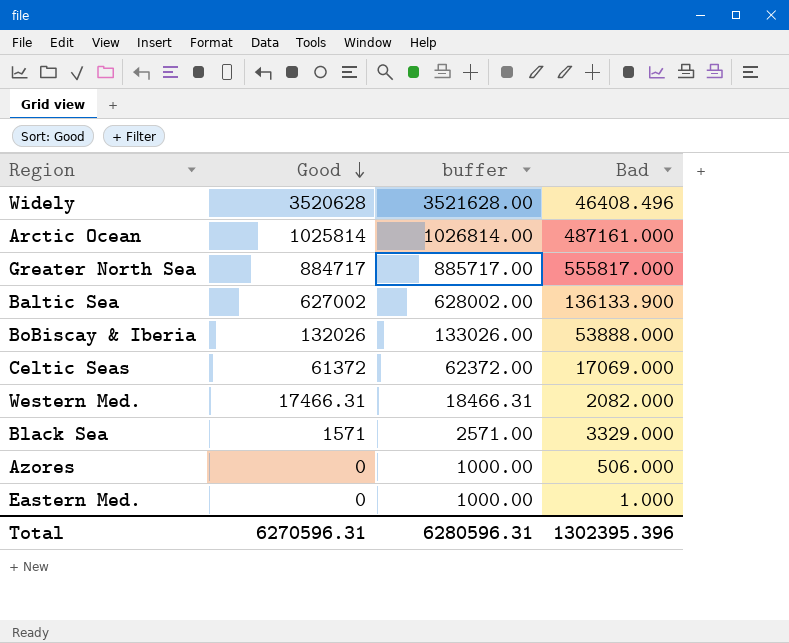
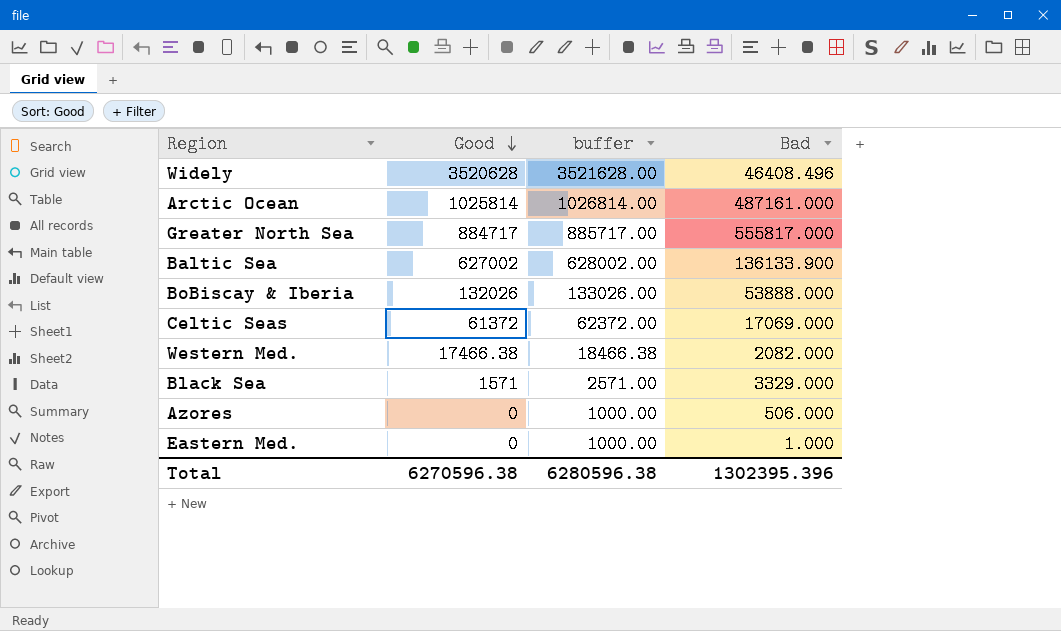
Western Med. | Good: 17466.31 -> 17466.38
Western Med. | buffer: 18466.31 -> 18466.38
Total | Good: 6270596.31 -> 6270596.38
Total | buffer: 6280596.31 -> 6280596.38

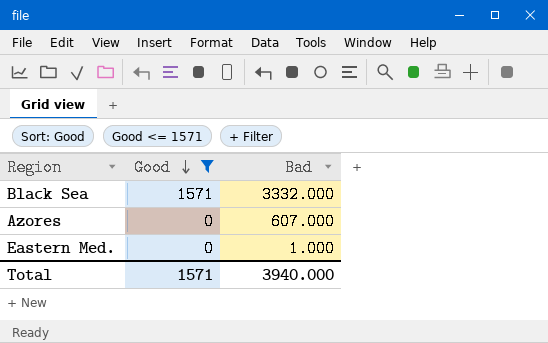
filter: none -> Good <= 1571
column buffer | formula: [Good] + 1000 -> none
Black Sea | Bad: 3329.000 -> 3332.000
Azores | Bad: 506.000 -> 607.000
Total | Good: 6270596.38 -> 1571
Total | Bad: 1302395.396 -> 3940.000

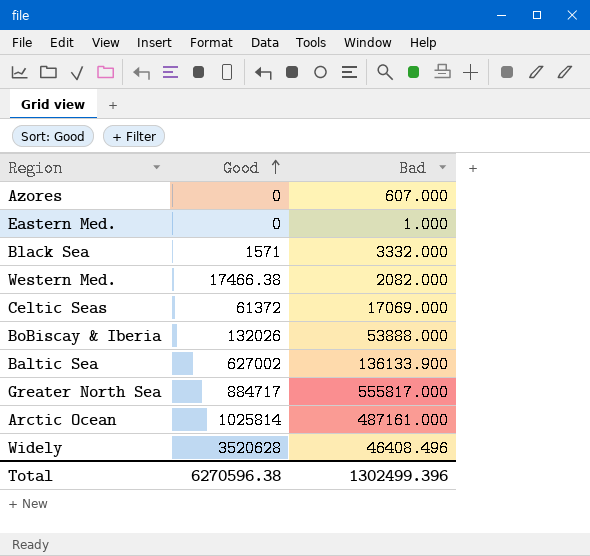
filter: Good <= 1571 -> none
row order: Good descending -> Good ascending
Total | Good: 1571 -> 6270596.38
Total | Bad: 3940.000 -> 1302499.396

